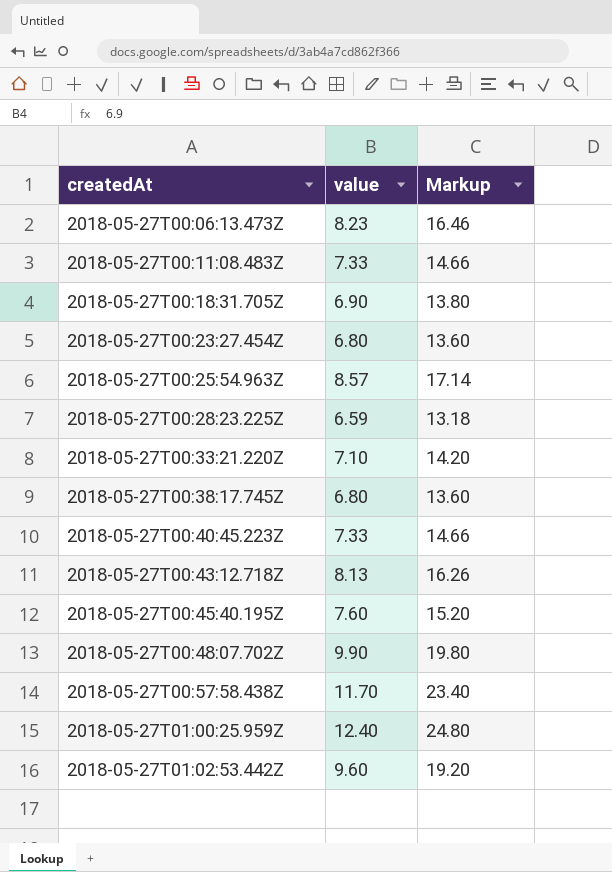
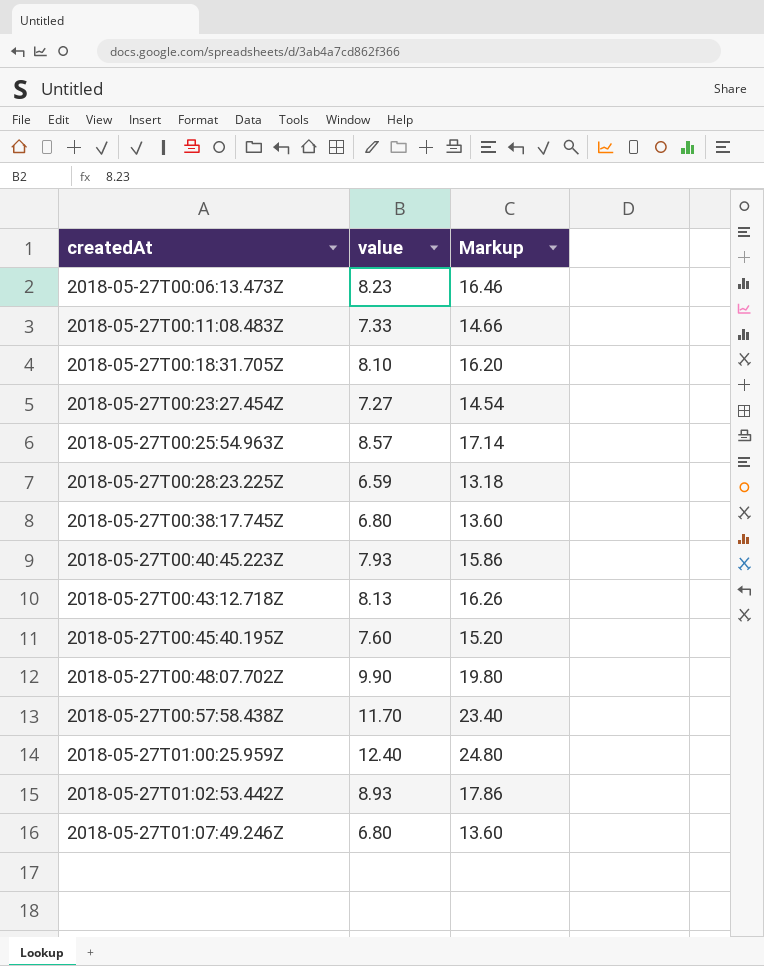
row 2018-05-27T00:33:21.220Z: 7.10 | 14.20 -> none
2018-05-27T00:18:31.705Z | value: 6.90 -> 8.10
2018-05-27T00:18:31.705Z | Markup: 13.80 -> 16.20
2018-05-27T00:23:27.454Z | value: 6.80 -> 7.27
2018-05-27T00:23:27.454Z | Markup: 13.60 -> 14.54
2018-05-27T00:40:45.223Z | value: 7.33 -> 7.93
2018-05-27T00:40:45.223Z | Markup: 14.66 -> 15.86
2018-05-27T01:02:53.442Z | value: 9.60 -> 8.93
2018-05-27T01:02:53.442Z | Markup: 19.20 -> 17.86
row 2018-05-27T01:07:49.246Z: none -> 6.80 | 13.60

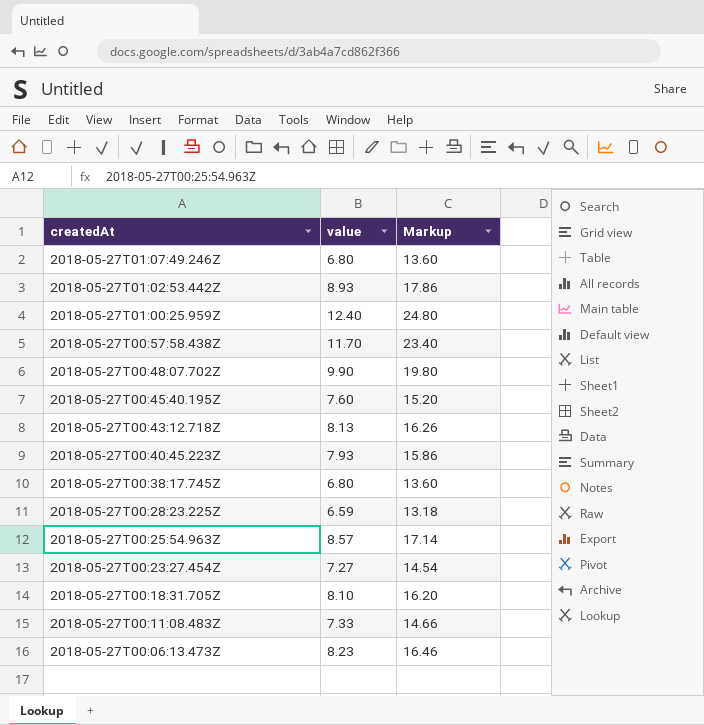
row order: createdAt ascending -> createdAt descending

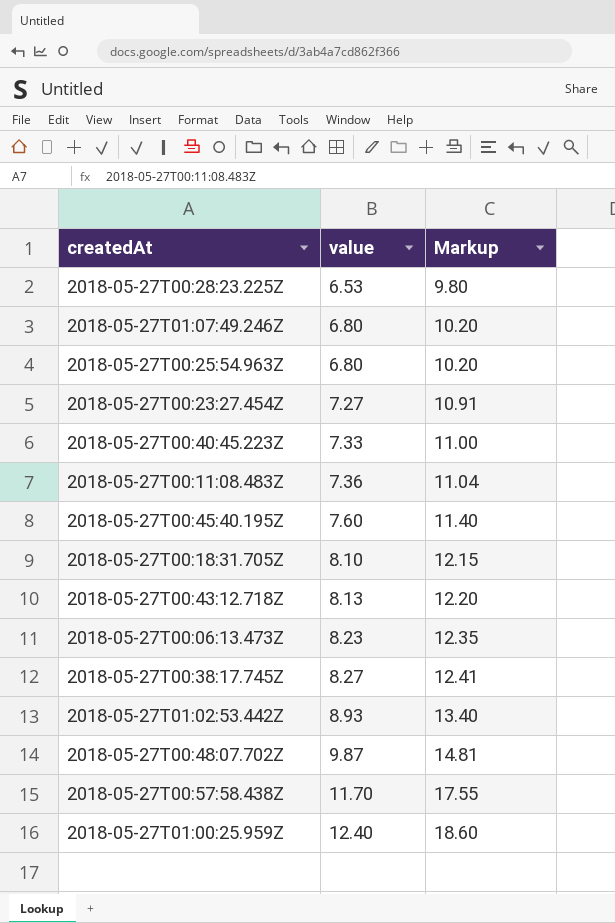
row order: createdAt descending -> value ascending
column Markup | formula: [value] * 2 -> [value] * 1.5
2018-05-27T00:28:23.225Z | value: 6.59 -> 6.53
2018-05-27T00:25:54.963Z | value: 8.57 -> 6.80
2018-05-27T00:40:45.223Z | value: 7.93 -> 7.33
2018-05-27T00:11:08.483Z | value: 7.33 -> 7.36
2018-05-27T00:38:17.745Z | value: 6.80 -> 8.27
2018-05-27T00:48:07.702Z | value: 9.90 -> 9.87

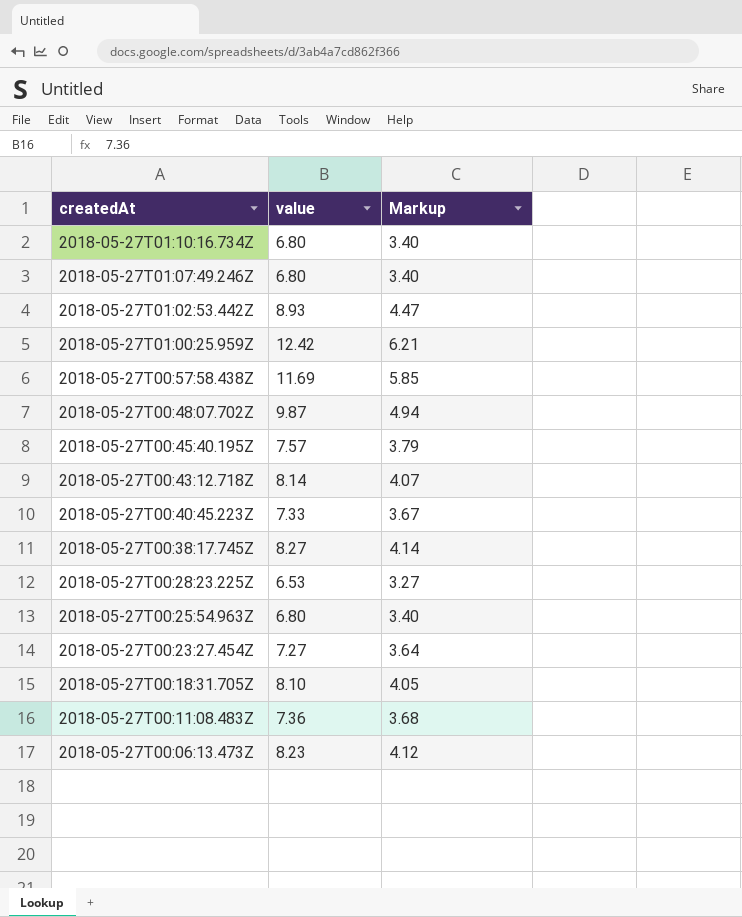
row order: value ascending -> createdAt descending
column Markup | formula: [value] * 1.5 -> [value] * 0.5
row 2018-05-27T01:10:16.734Z: none -> 6.80 | 3.40
2018-05-27T01:00:25.959Z | value: 12.40 -> 12.42
2018-05-27T00:57:58.438Z | value: 11.70 -> 11.69
2018-05-27T00:45:40.195Z | value: 7.60 -> 7.57
2018-05-27T00:43:12.718Z | value: 8.13 -> 8.14

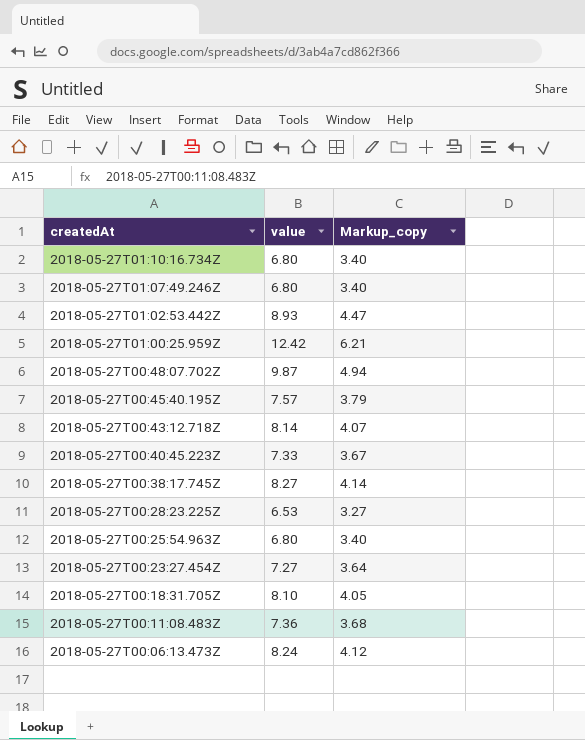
column name: Markup -> Markup_copy
row 2018-05-27T00:57:58.438Z: 11.69 | 5.85 -> none
2018-05-27T00:06:13.473Z | value: 8.23 -> 8.24

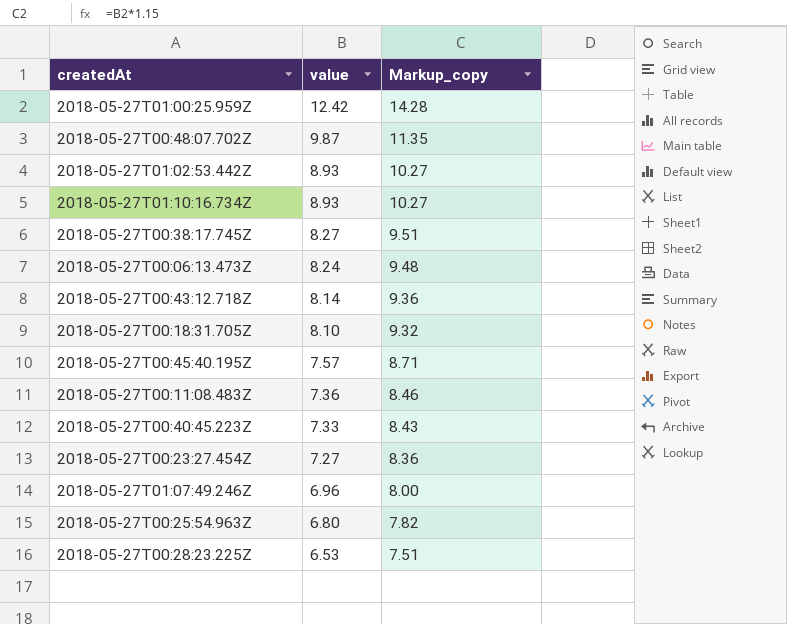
row order: createdAt descending -> value descending
column Markup_copy | formula: [value] * 0.5 -> [value] * 1.15
2018-05-27T01:10:16.734Z | value: 6.80 -> 8.93
2018-05-27T01:07:49.246Z | value: 6.80 -> 6.96

